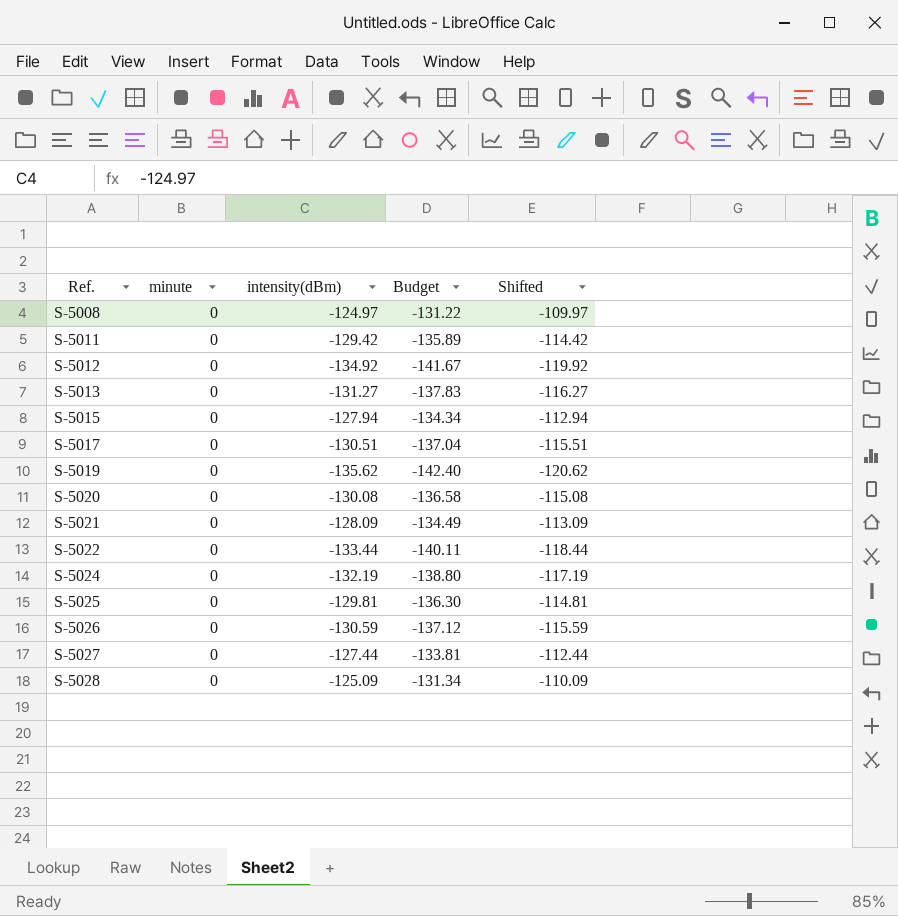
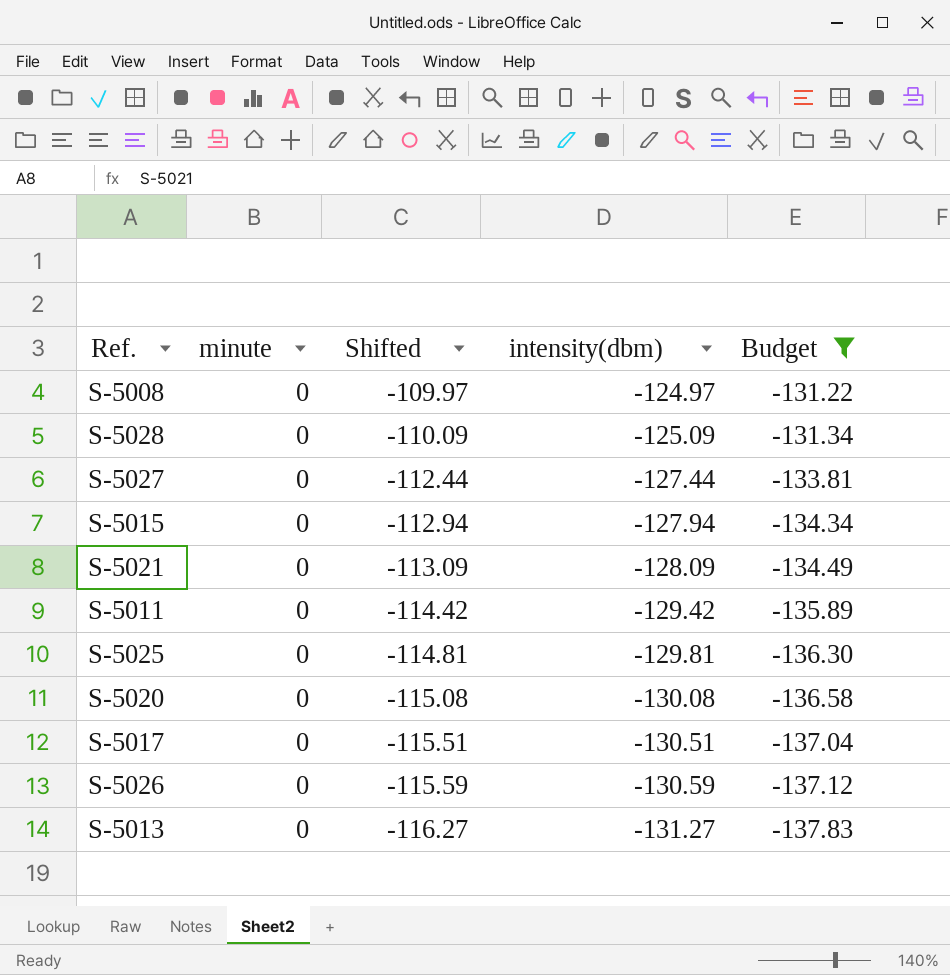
filter: none -> Budget >= -137.83
row order: Ref. ascending -> Shifted descending
column Shifted | position: 5 -> 3
column name: intensity(dBm) -> intensity(dbm)

